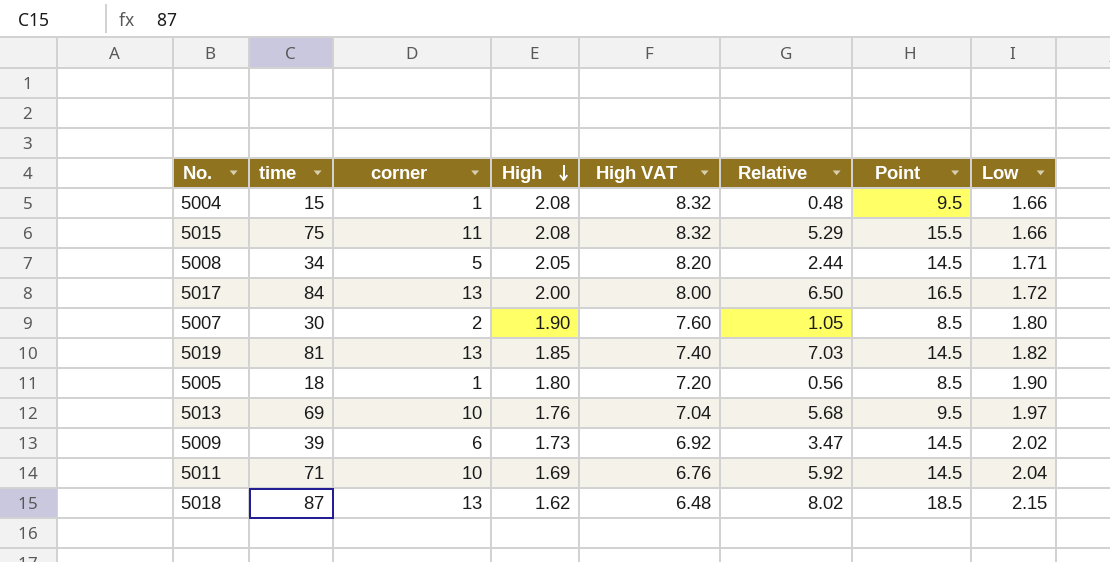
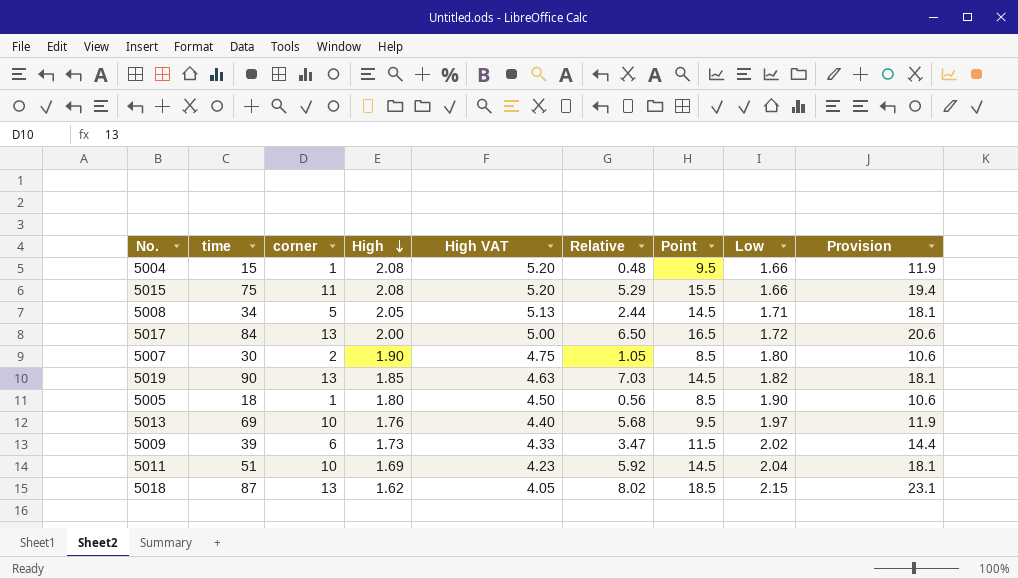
column High VAT | formula: [High] * 4 -> [High] * 2.5
column Provision | formula: none -> [Point] * 1.25
5019 | time: 81 -> 90
5009 | Point: 14.5 -> 11.5
5011 | time: 71 -> 51

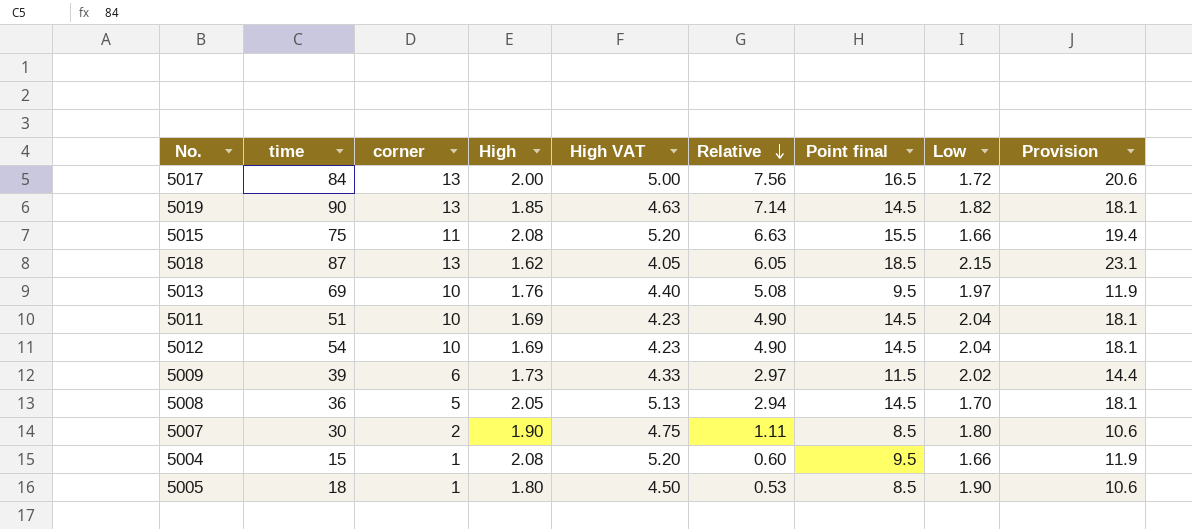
row order: High descending -> Relative descending
column Relative | formula: [corner] / [High] -> [corner] / [Low]
column name: Point -> Point final
row 5012: none -> 54 | 10 | 1.69 | 4.23 | 4.90 | 14.5 | 2.04 | 18.1
5008 | time: 34 -> 36
5008 | Low: 1.71 -> 1.70

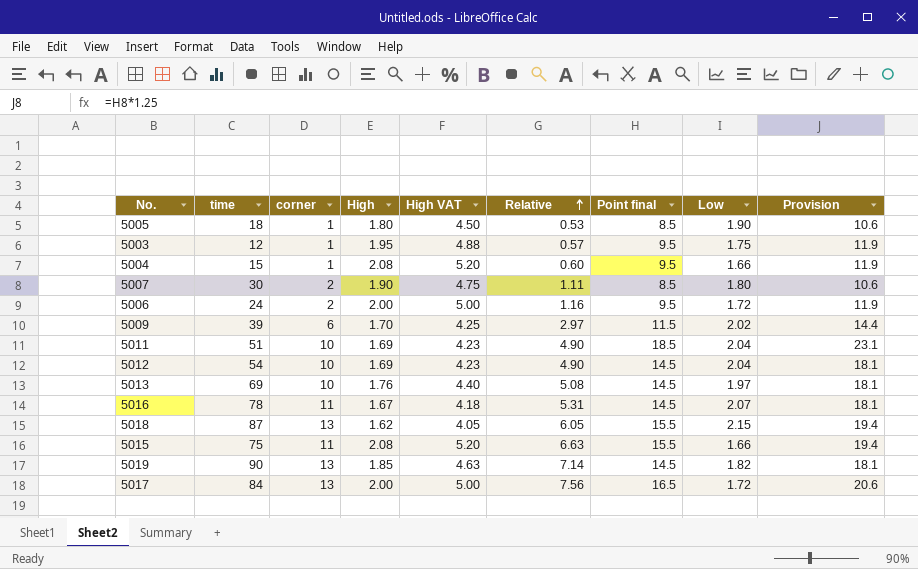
row order: Relative descending -> Relative ascending
row 5008: 36 | 5 | 2.05 | 5.13 | 2.94 | 14.5 | 1.70 | 18.1 -> none
row 5003: none -> 12 | 1 | 1.95 | 4.88 | 0.57 | 9.5 | 1.75 | 11.9
row 5006: none -> 24 | 2 | 2.00 | 5.00 | 1.16 | 9.5 | 1.72 | 11.9
5009 | High: 1.73 -> 1.70
5009 | High VAT: 4.33 -> 4.25
5011 | Point final: 14.5 -> 18.5
5011 | Provision: 18.1 -> 23.1
5013 | Point final: 9.5 -> 14.5
5013 | Provision: 11.9 -> 18.1
row 5016: none -> 78 | 11 | 1.67 | 4.18 | 5.31 | 14.5 | 2.07 | 18.1
5018 | Point final: 18.5 -> 15.5
5018 | Provision: 23.1 -> 19.4

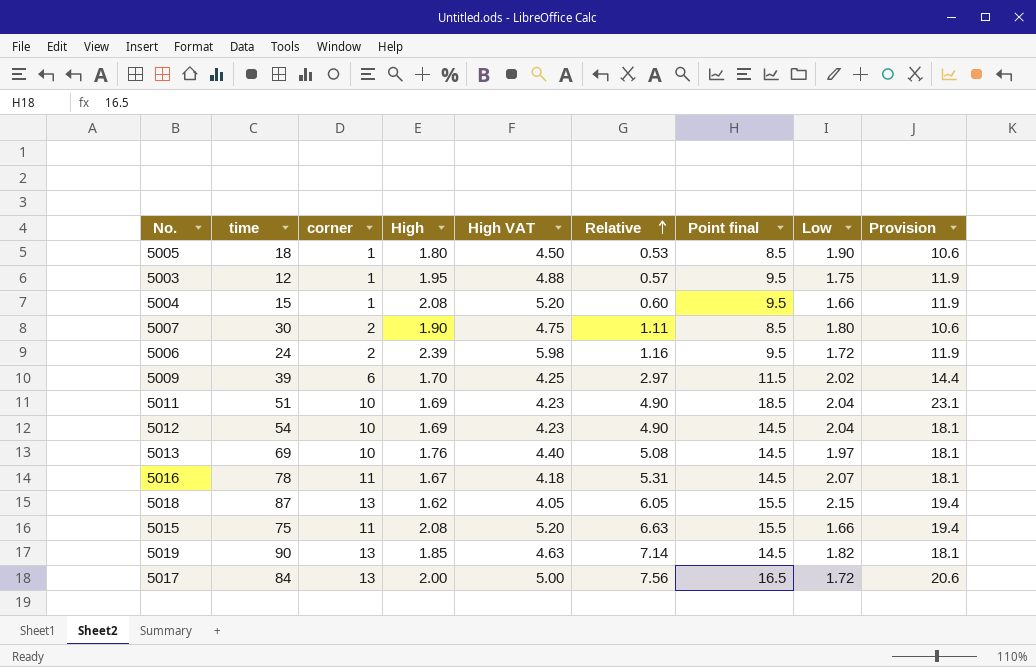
5006 | High: 2.00 -> 2.39
5006 | High VAT: 5.00 -> 5.98

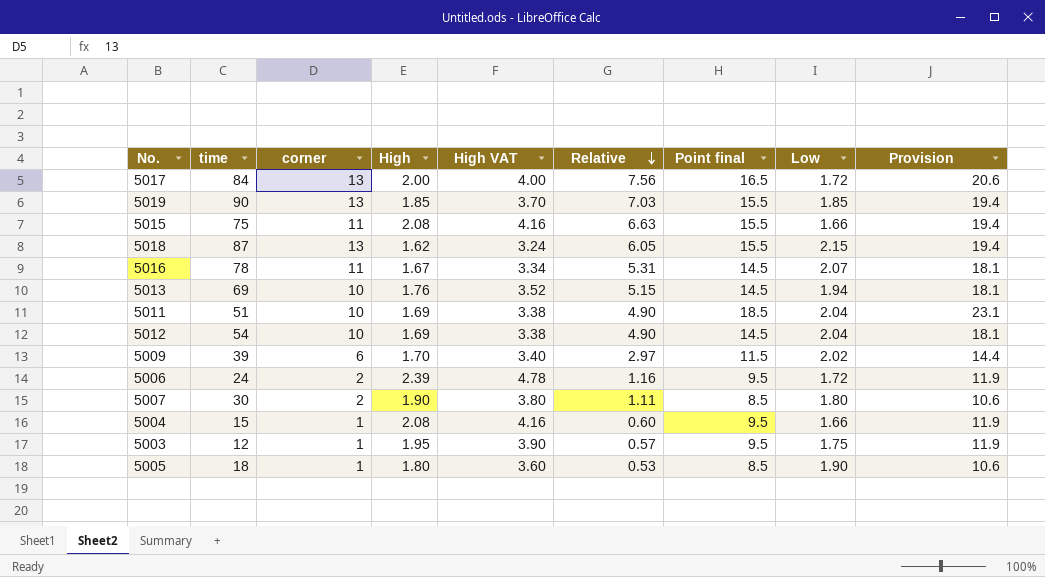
row order: Relative ascending -> Relative descending
column High VAT | formula: [High] * 2.5 -> [High] * 2
5019 | Relative: 7.14 -> 7.03
5019 | Point final: 14.5 -> 15.5
5019 | Low: 1.82 -> 1.85
5019 | Provision: 18.1 -> 19.4
5013 | Relative: 5.08 -> 5.15
5013 | Low: 1.97 -> 1.94

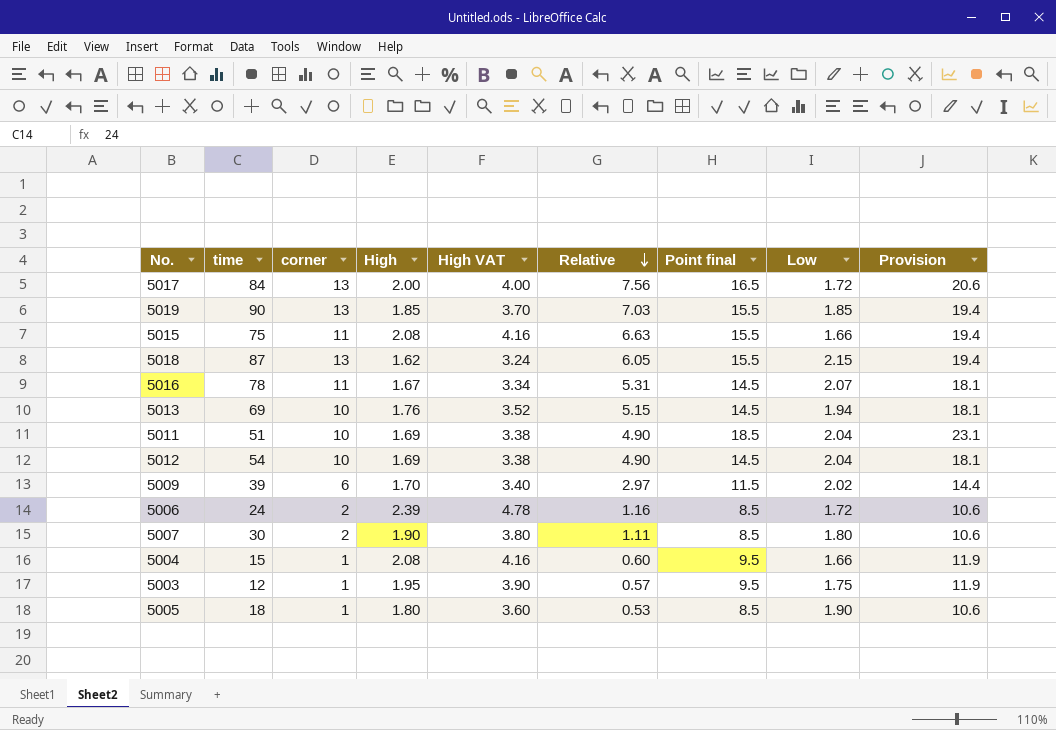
5006 | Point final: 9.5 -> 8.5
5006 | Provision: 11.9 -> 10.6

